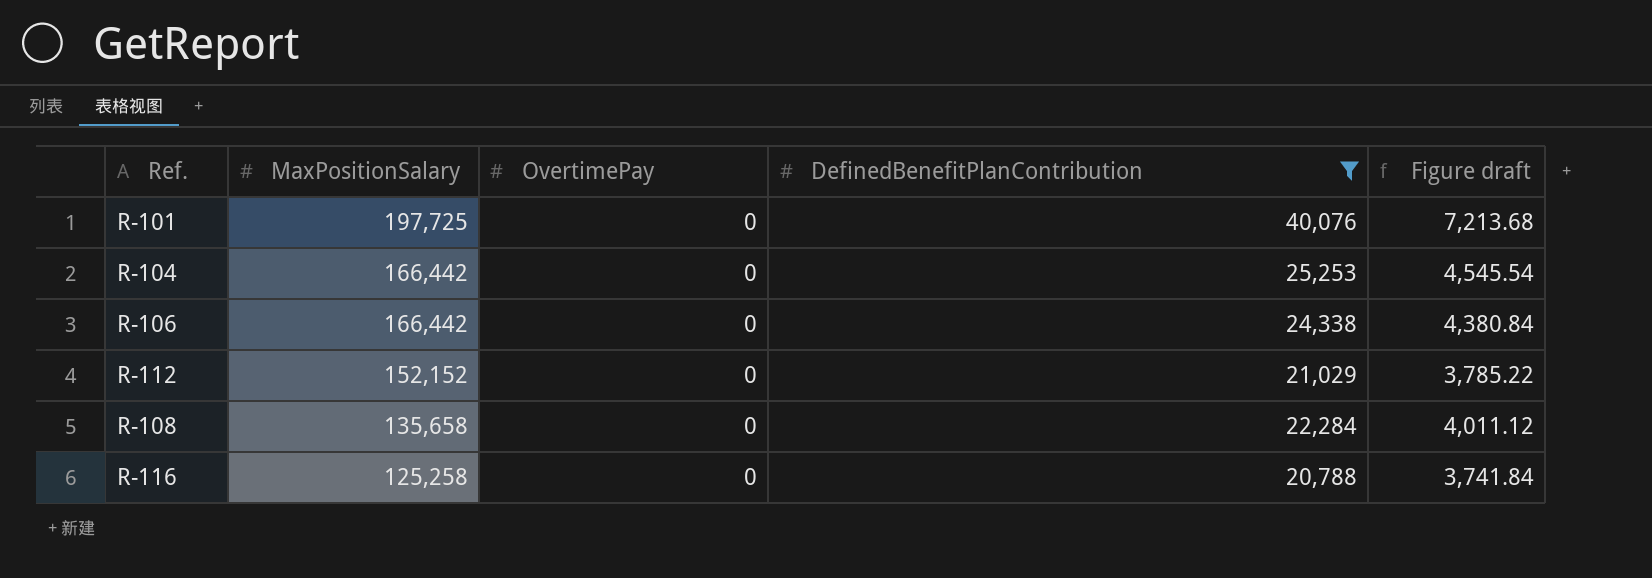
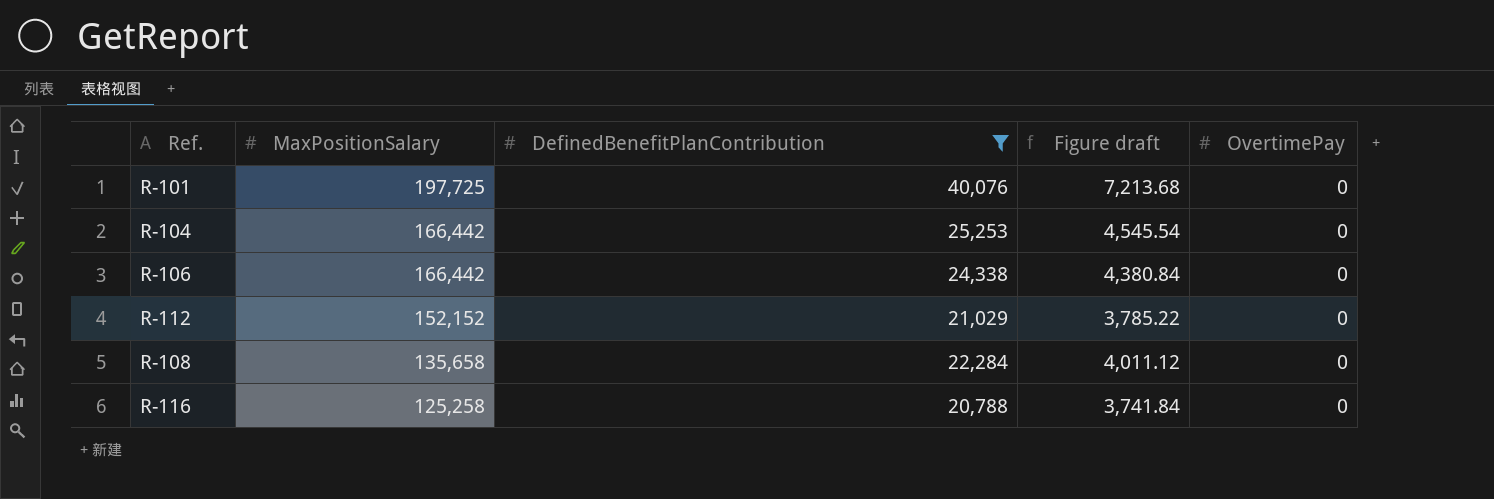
column OvertimePay | position: 3 -> 5

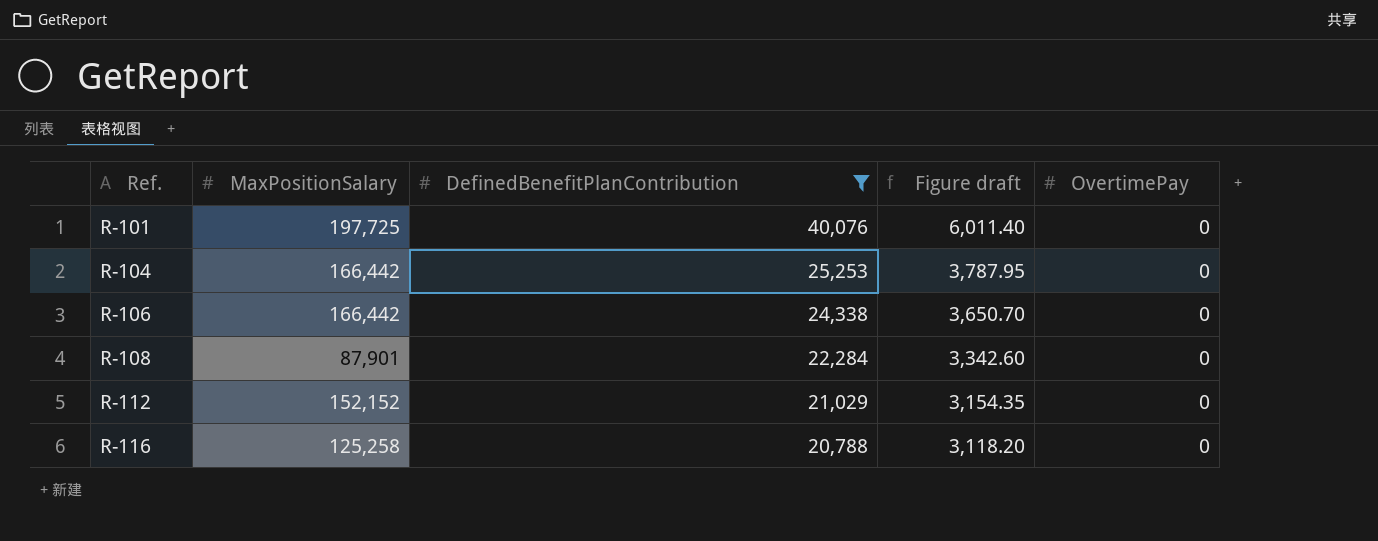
row order: MaxPositionSalary descending -> Ref. ascending
column Figure draft | formula: [DefinedBenefitPlanContribution] * 0.18 -> [DefinedBenefitPlanContribution] * 0.15
R-108 | MaxPositionSalary: 135,658 -> 87,901

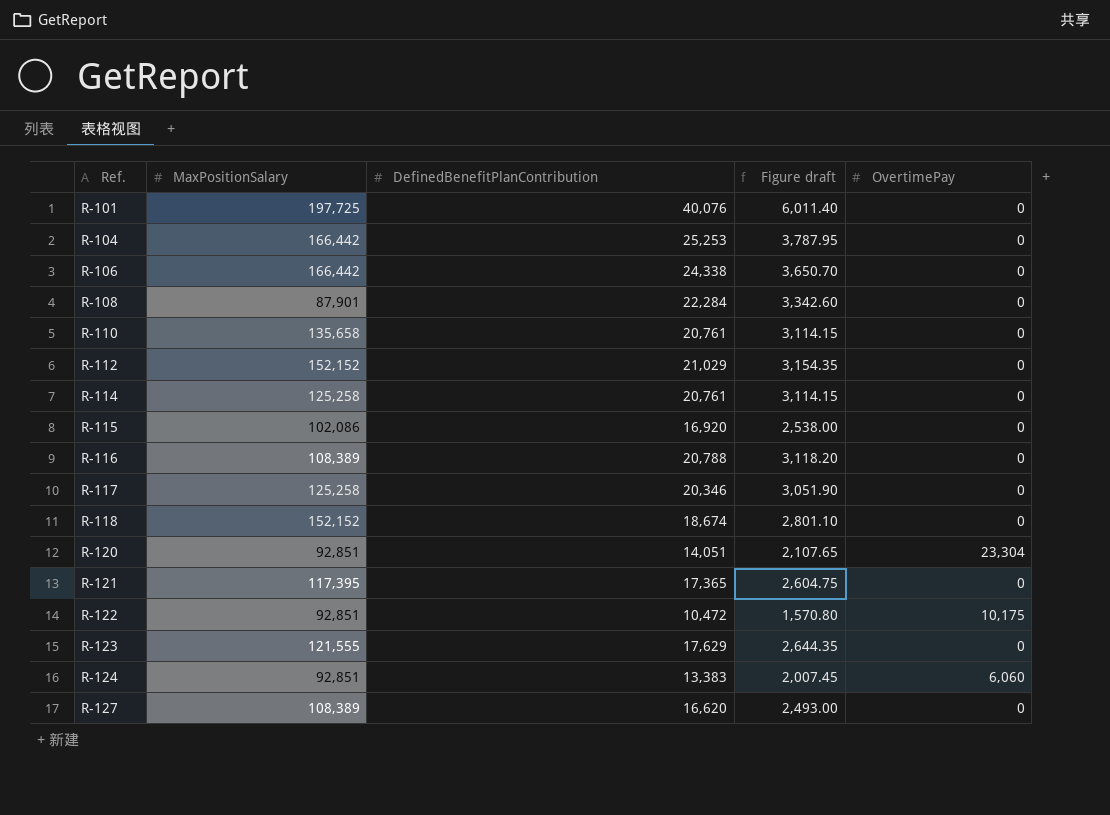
filter: DefinedBenefitPlanContribution >= 20,788 -> none
R-116 | MaxPositionSalary: 125,258 -> 108,389

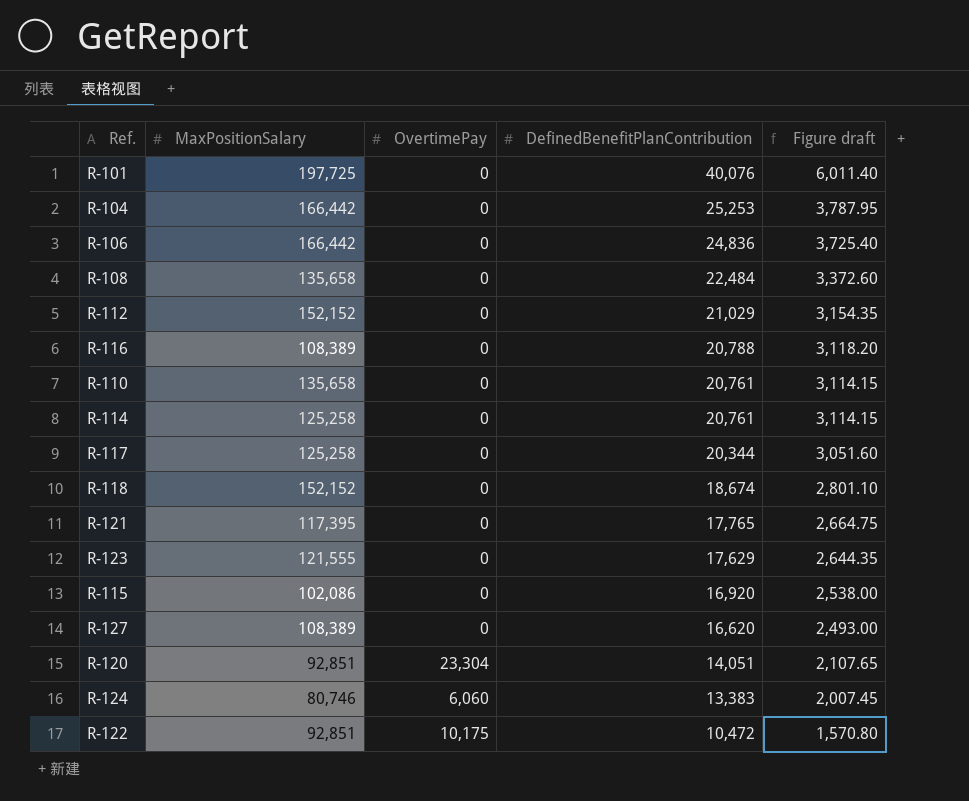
row order: Ref. ascending -> DefinedBenefitPlanContribution descending
column OvertimePay | position: 5 -> 3
R-106 | DefinedBenefitPlanContribution: 24,338 -> 24,836
R-106 | Figure draft: 3,650.70 -> 3,725.40
R-108 | MaxPositionSalary: 87,901 -> 135,658
R-108 | DefinedBenefitPlanContribution: 22,284 -> 22,484
R-108 | Figure draft: 3,342.60 -> 3,372.60
R-117 | DefinedBenefitPlanContribution: 20,346 -> 20,344
R-117 | Figure draft: 3,051.90 -> 3,051.60
R-121 | DefinedBenefitPlanContribution: 17,365 -> 17,765
R-121 | Figure draft: 2,604.75 -> 2,664.75
R-124 | MaxPositionSalary: 92,851 -> 80,746

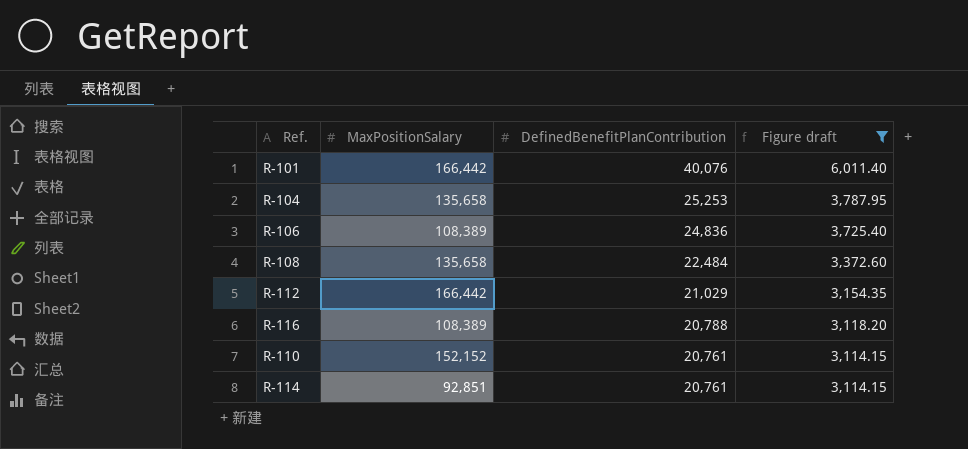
filter: none -> Figure draft >= 3,114.15
column OvertimePay | position: 3 -> none
R-101 | MaxPositionSalary: 197,725 -> 166,442
R-104 | MaxPositionSalary: 166,442 -> 135,658
R-106 | MaxPositionSalary: 166,442 -> 108,389
R-112 | MaxPositionSalary: 152,152 -> 166,442
R-110 | MaxPositionSalary: 135,658 -> 152,152
R-114 | MaxPositionSalary: 125,258 -> 92,851

